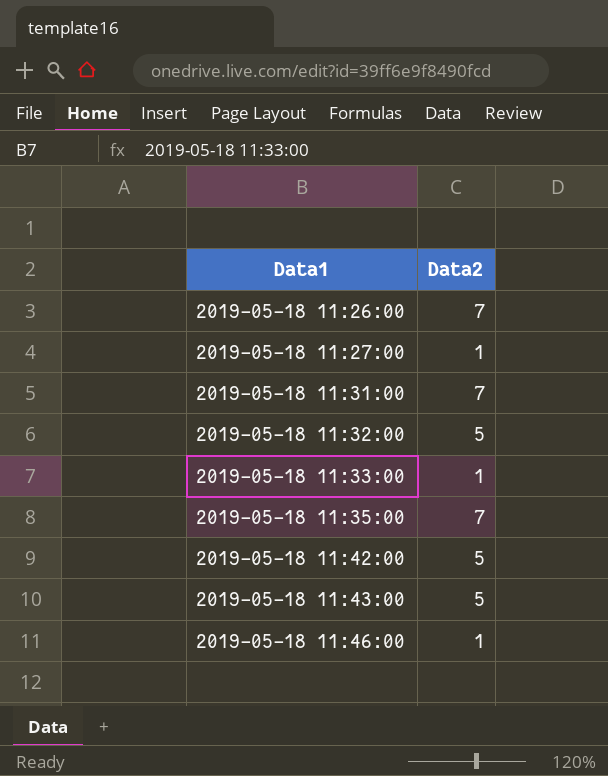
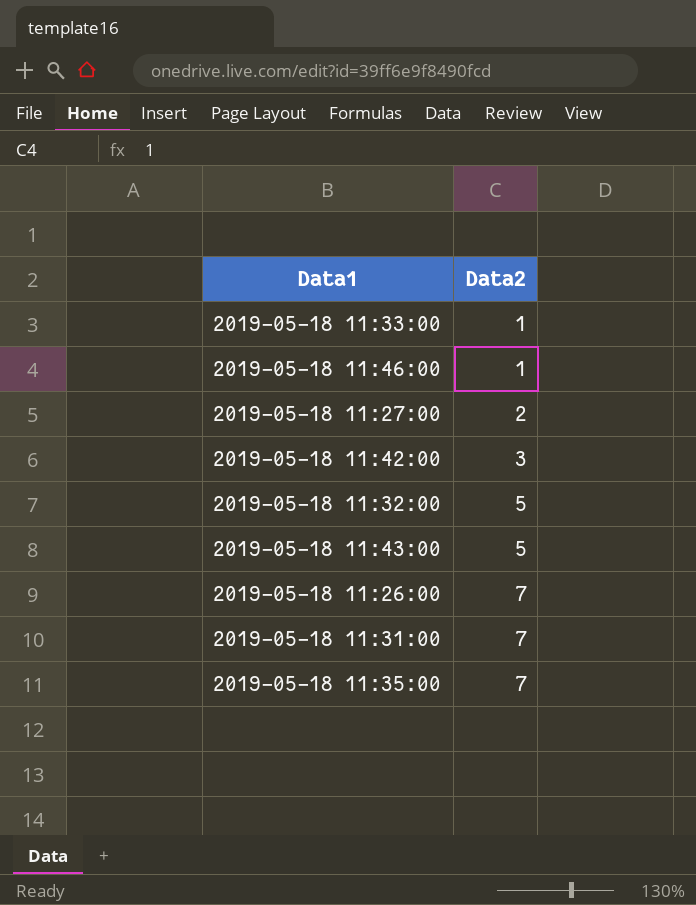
row order: Data1 ascending -> Data2 ascending
2019-05-18 11:27:00 | Data2: 1 -> 2
2019-05-18 11:42:00 | Data2: 5 -> 3

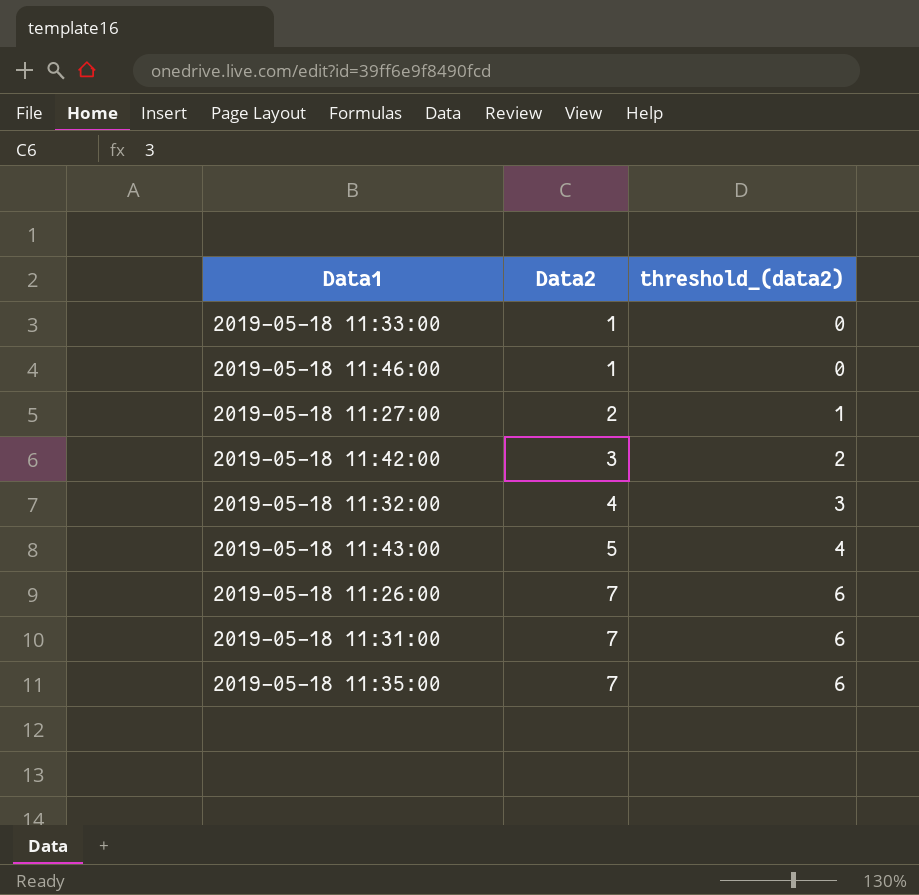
column threshold_(data2) | formula: none -> [Data2] - 1
2019-05-18 11:32:00 | Data2: 5 -> 4

